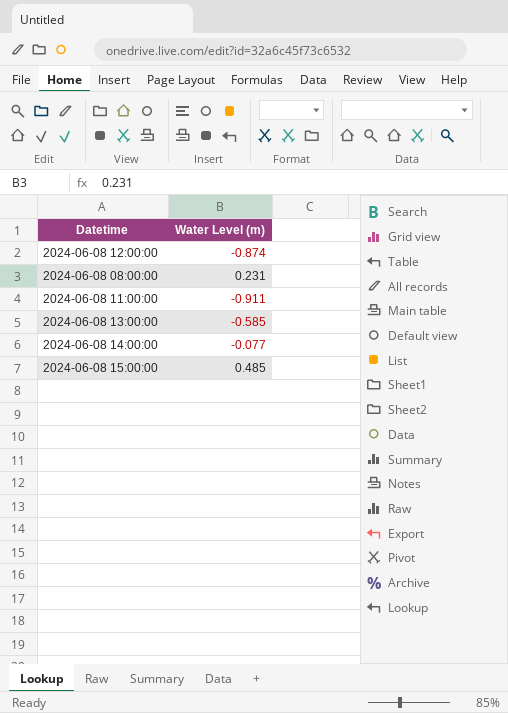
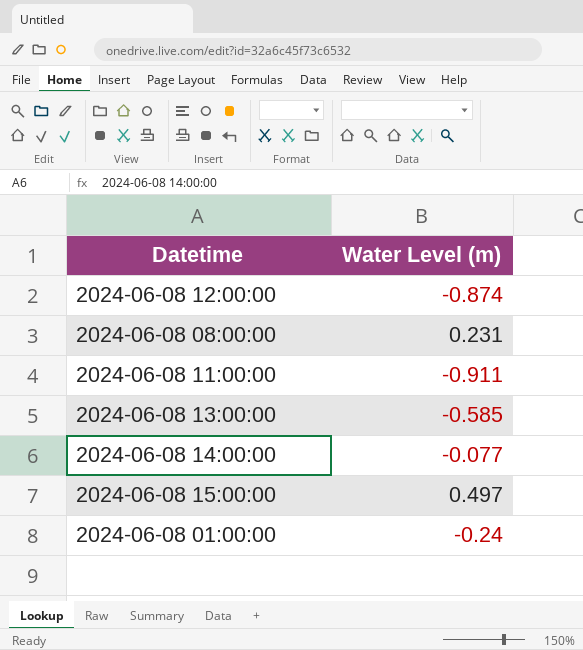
2024-06-08 15:00:00 | Water Level (m): 0.485 -> 0.497
row 2024-06-08 01:00:00: none -> -0.24

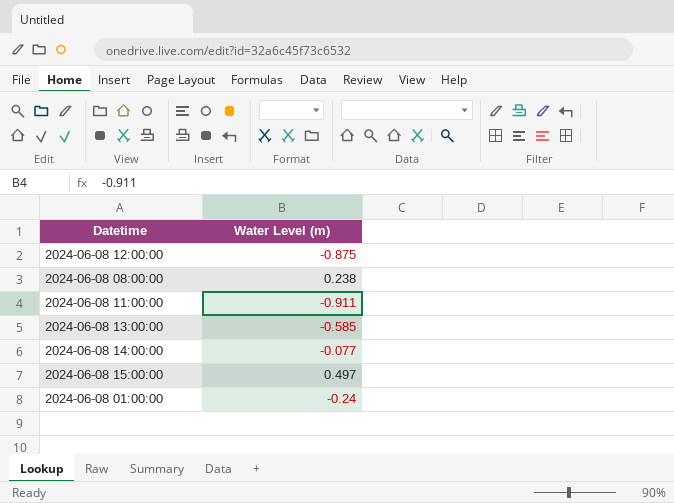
2024-06-08 12:00:00 | Water Level (m): -0.874 -> -0.875
2024-06-08 08:00:00 | Water Level (m): 0.231 -> 0.238

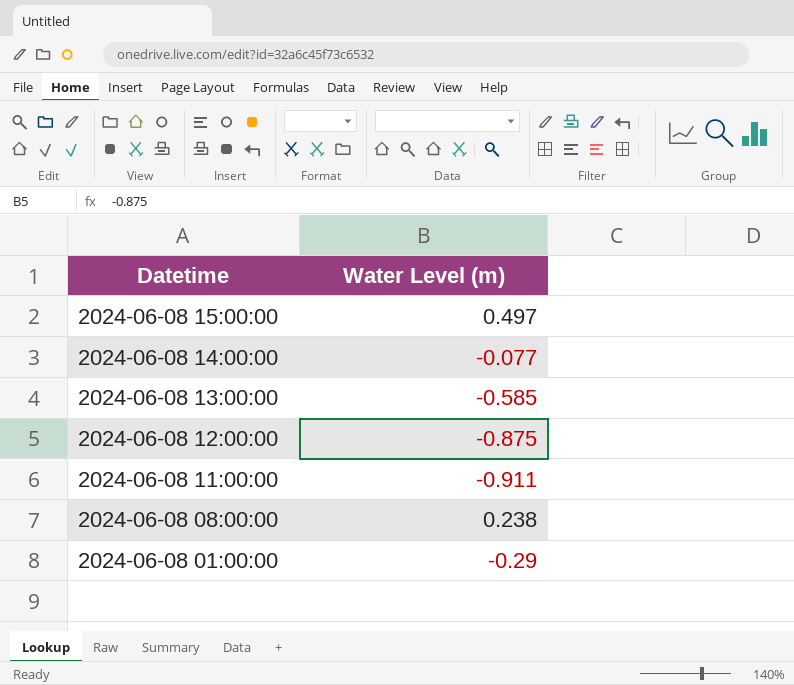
row order: none -> Datetime descending
2024-06-08 01:00:00 | Water Level (m): -0.24 -> -0.29

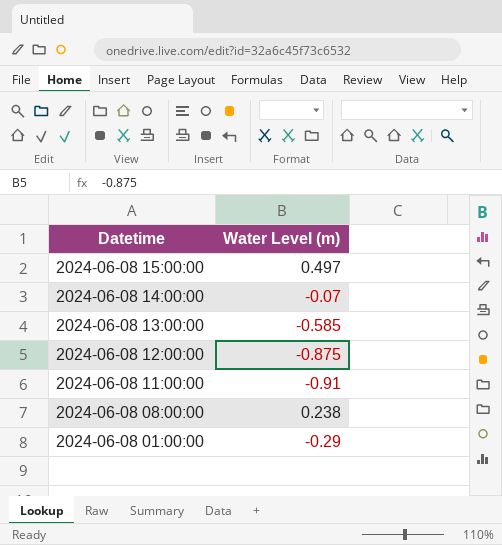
2024-06-08 14:00:00 | Water Level (m): -0.077 -> -0.07
2024-06-08 11:00:00 | Water Level (m): -0.911 -> -0.91

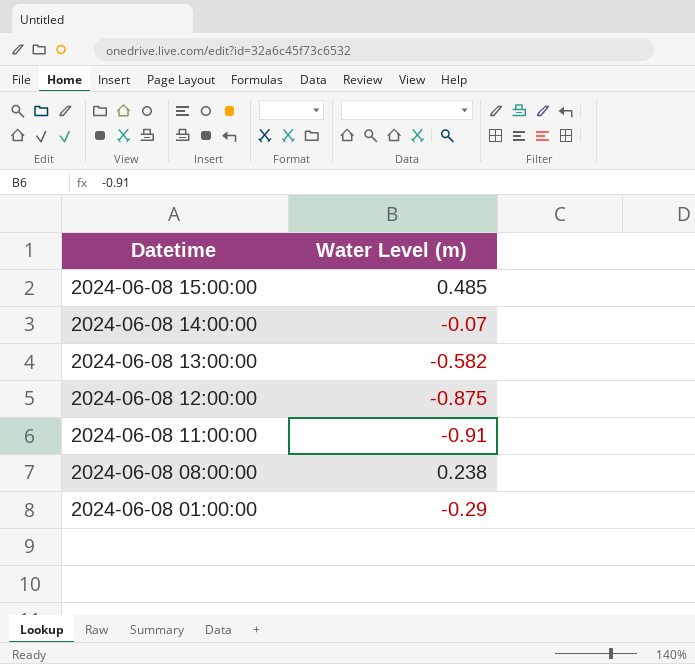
2024-06-08 15:00:00 | Water Level (m): 0.497 -> 0.485
2024-06-08 13:00:00 | Water Level (m): -0.585 -> -0.582

